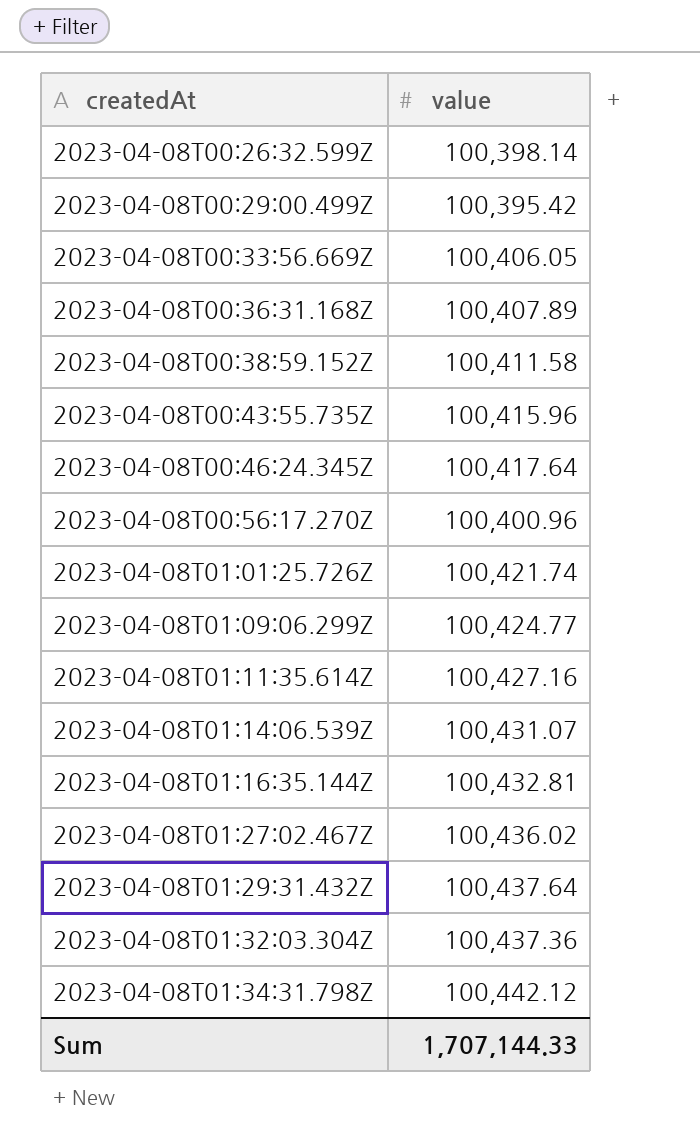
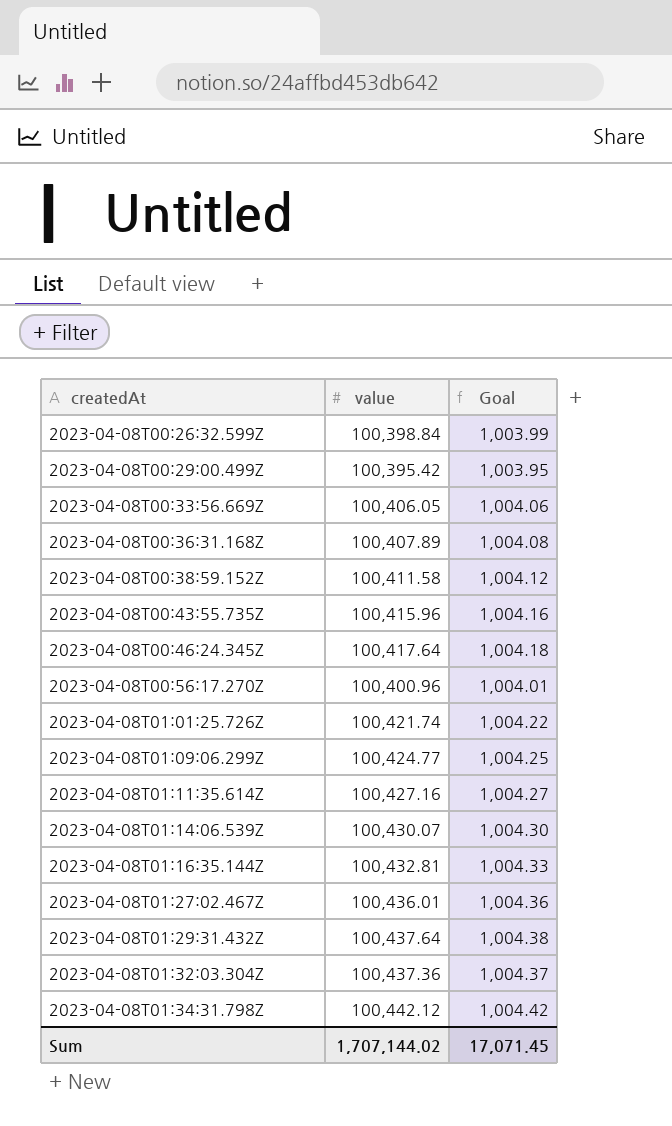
column Goal | formula: none -> [value] * 0.01
2023-04-08T00:26:32.599Z | value: 100,398.14 -> 100,398.84
2023-04-08T01:14:06.539Z | value: 100,431.07 -> 100,430.07
2023-04-08T01:27:02.467Z | value: 100,436.02 -> 100,436.01
Sum | value: 1,707,144.33 -> 1,707,144.02

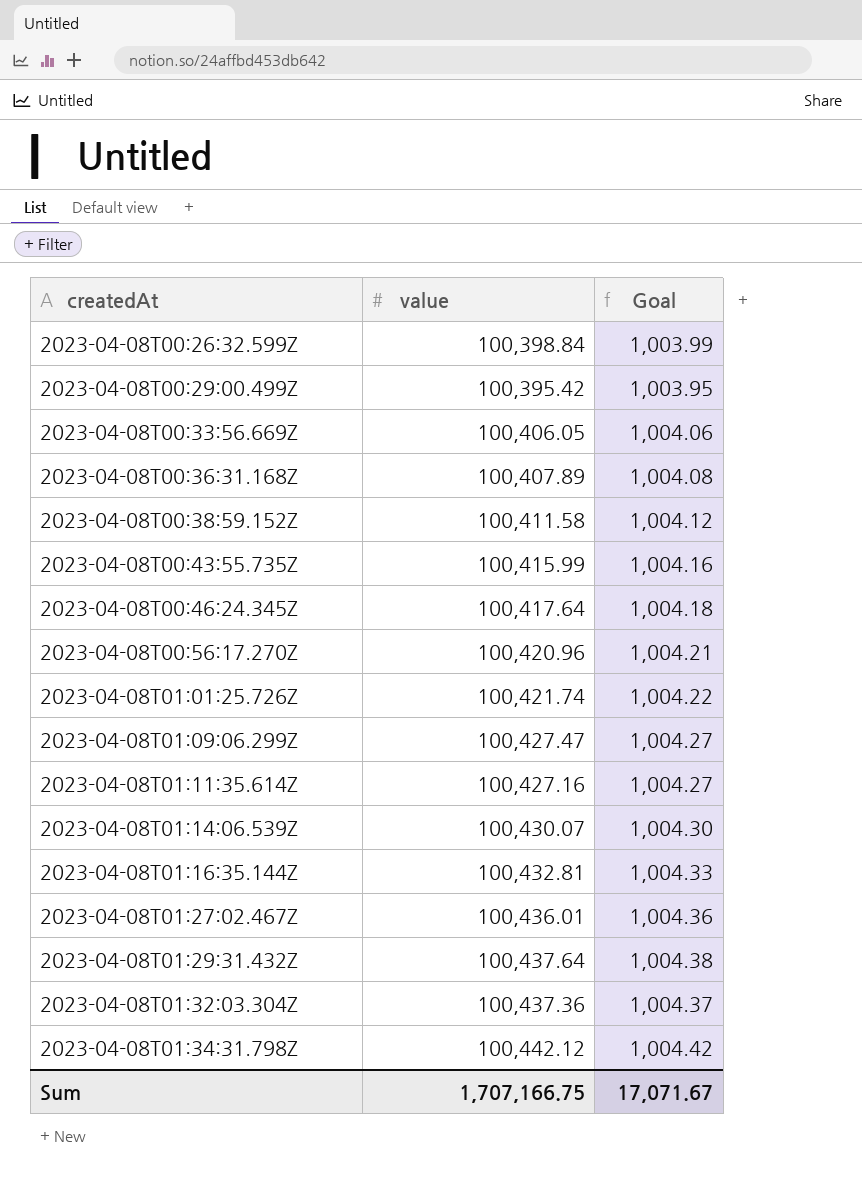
2023-04-08T00:43:55.735Z | value: 100,415.96 -> 100,415.99
2023-04-08T00:56:17.270Z | value: 100,400.96 -> 100,420.96
2023-04-08T00:56:17.270Z | Goal: 1,004.01 -> 1,004.21
2023-04-08T01:09:06.299Z | value: 100,424.77 -> 100,427.47
2023-04-08T01:09:06.299Z | Goal: 1,004.25 -> 1,004.27
Sum | value: 1,707,144.02 -> 1,707,166.75
Sum | Goal: 17,071.45 -> 17,071.67

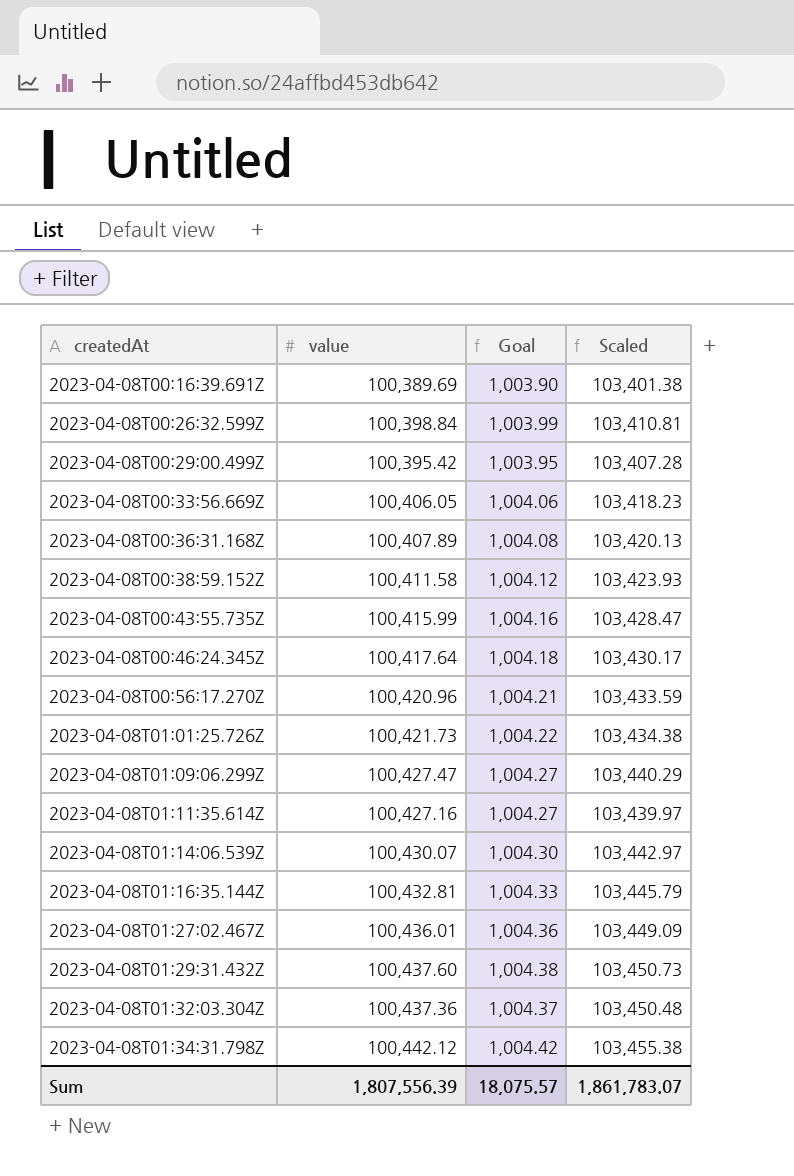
column Scaled | formula: none -> [value] * 1.03
row 2023-04-08T00:16:39.691Z: none -> 100,389.69 | 1,003.90 | 103,401.38
2023-04-08T01:01:25.726Z | value: 100,421.74 -> 100,421.73
2023-04-08T01:29:31.432Z | value: 100,437.64 -> 100,437.60
Sum | value: 1,707,166.75 -> 1,807,556.39
Sum | Goal: 17,071.67 -> 18,075.57

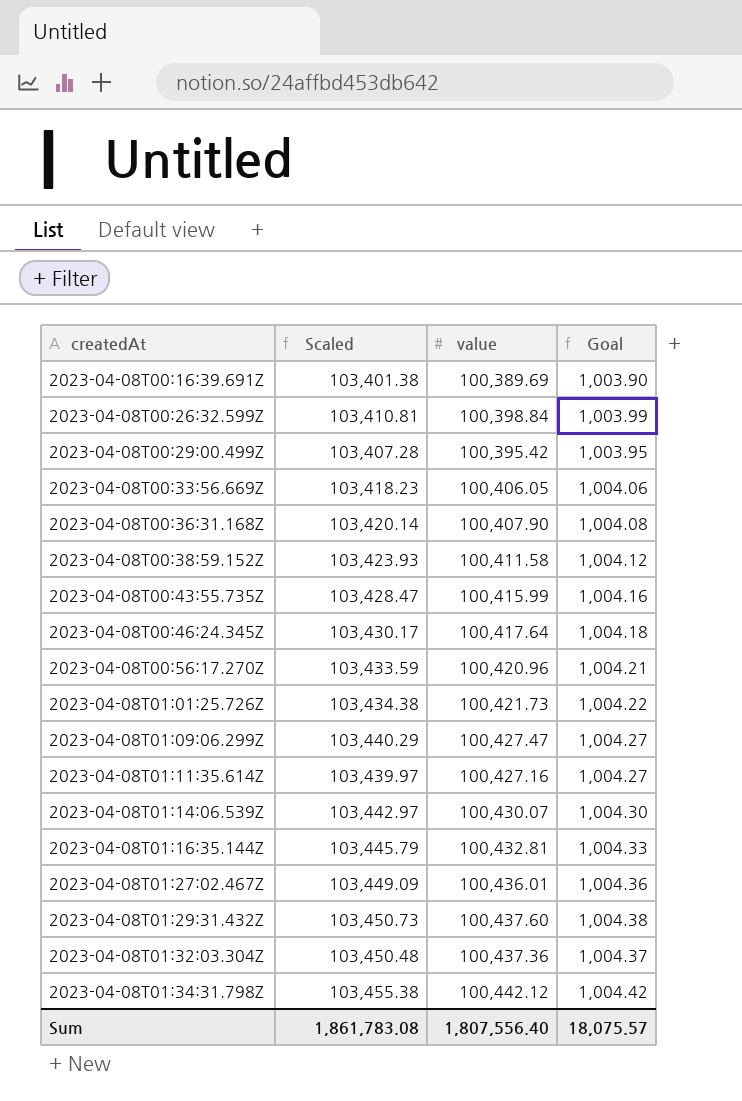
column Scaled | position: 4 -> 2
2023-04-08T00:36:31.168Z | Scaled: 103,420.13 -> 103,420.14
2023-04-08T00:36:31.168Z | value: 100,407.89 -> 100,407.90
Sum | Scaled: 1,861,783.07 -> 1,861,783.08
Sum | value: 1,807,556.39 -> 1,807,556.40

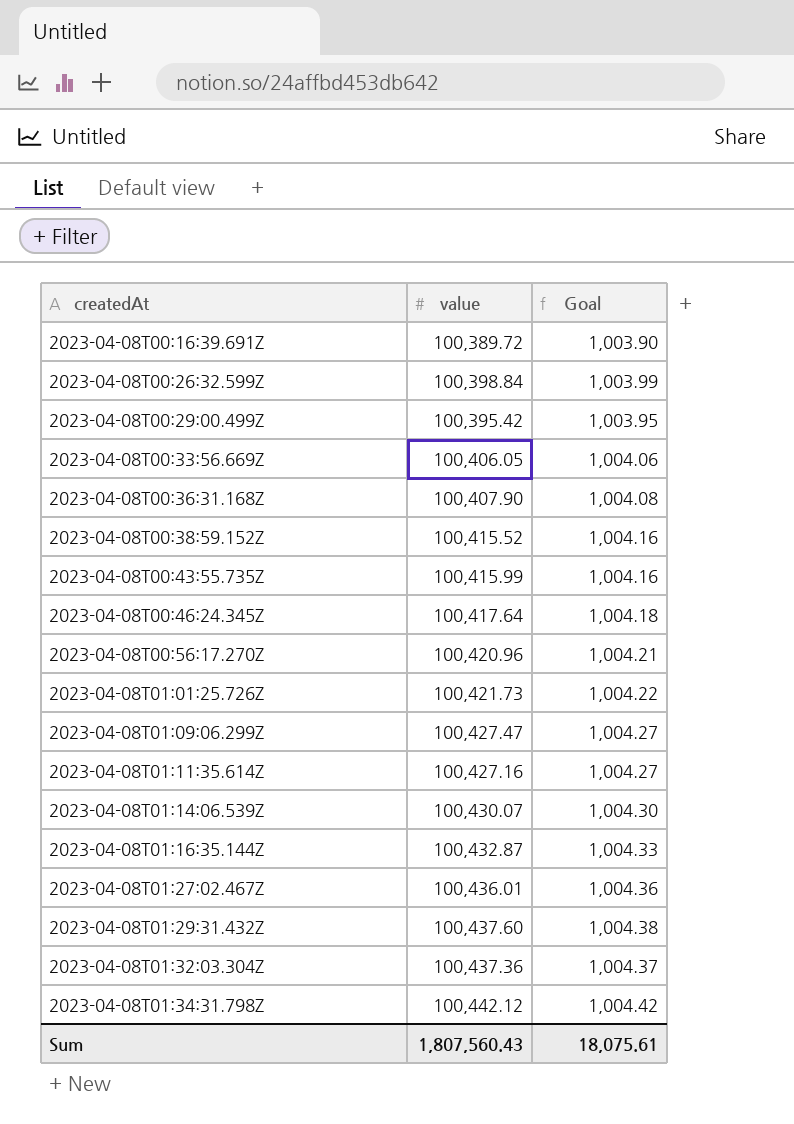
column Scaled | formula: [value] * 1.03 -> none
2023-04-08T00:16:39.691Z | value: 100,389.69 -> 100,389.72
2023-04-08T00:38:59.152Z | value: 100,411.58 -> 100,415.52
2023-04-08T00:38:59.152Z | Goal: 1,004.12 -> 1,004.16
2023-04-08T01:16:35.144Z | value: 100,432.81 -> 100,432.87
Sum | value: 1,807,556.40 -> 1,807,560.43
Sum | Goal: 18,075.57 -> 18,075.61

